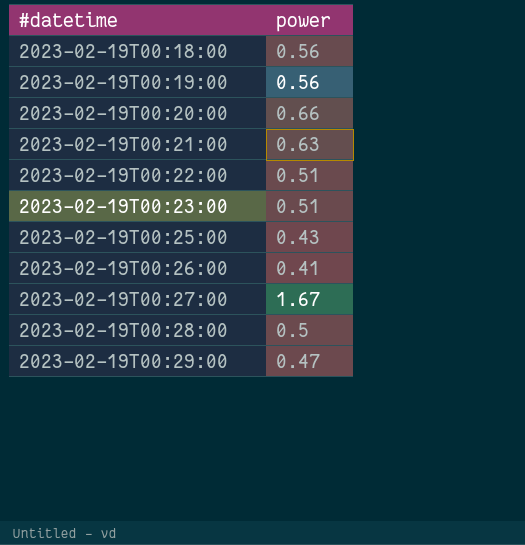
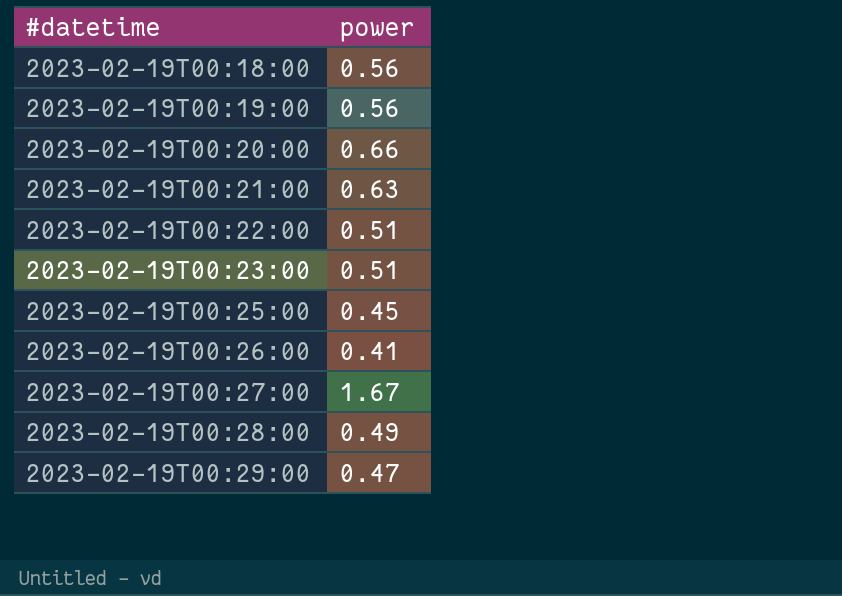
2023-02-19T00:25:00 | power: 0.43 -> 0.45
2023-02-19T00:28:00 | power: 0.5 -> 0.49

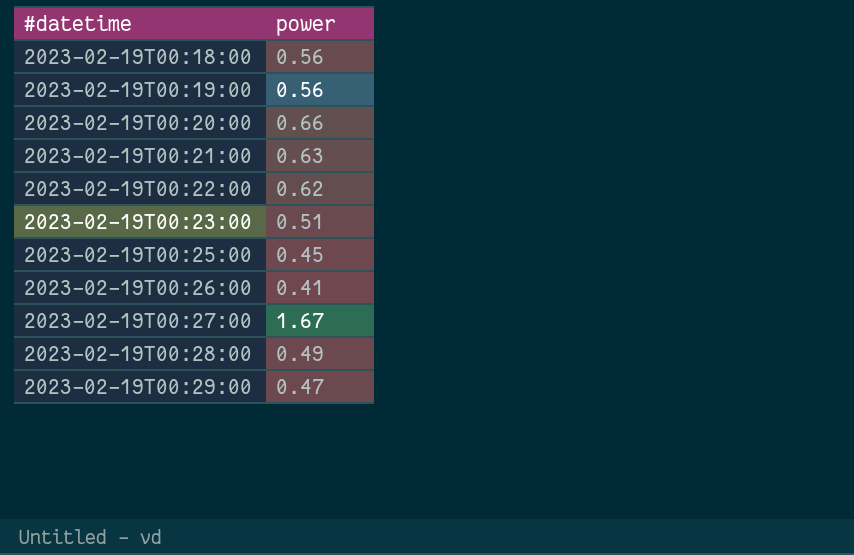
2023-02-19T00:22:00 | power: 0.51 -> 0.62

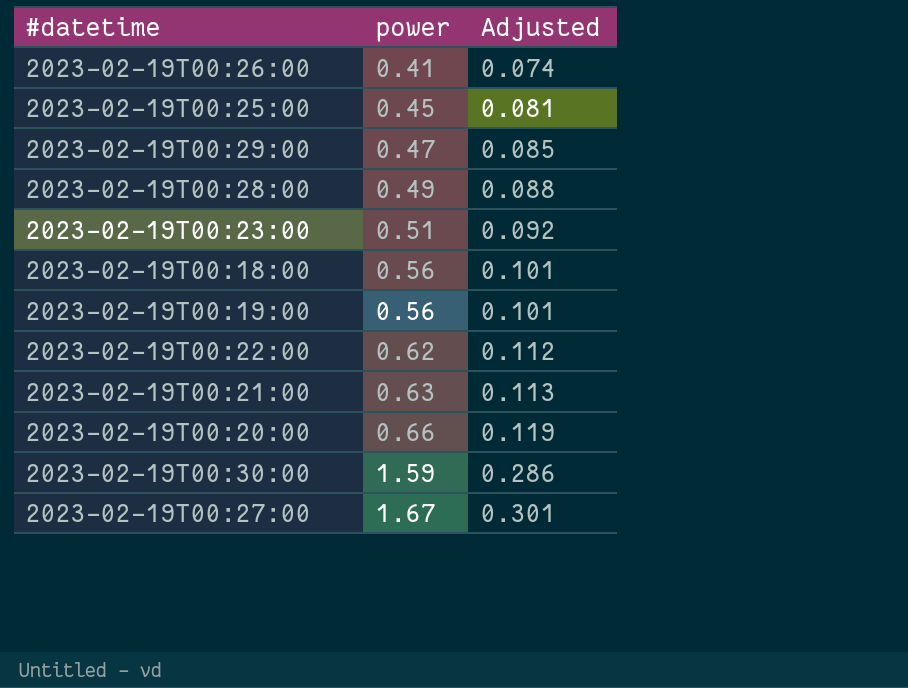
row order: #datetime ascending -> power ascending
column Adjusted | formula: none -> [power] * 0.18
row 2023-02-19T00:30:00: none -> 1.59 | 0.286

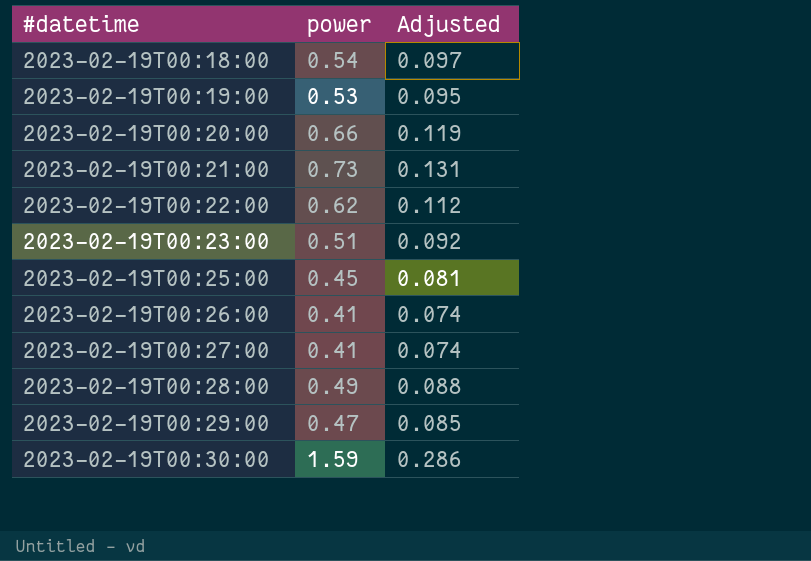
row order: power ascending -> #datetime ascending
2023-02-19T00:18:00 | power: 0.56 -> 0.54
2023-02-19T00:18:00 | Adjusted: 0.101 -> 0.097
2023-02-19T00:19:00 | power: 0.56 -> 0.53
2023-02-19T00:19:00 | Adjusted: 0.101 -> 0.095
2023-02-19T00:21:00 | power: 0.63 -> 0.73
2023-02-19T00:21:00 | Adjusted: 0.113 -> 0.131
2023-02-19T00:27:00 | power: 1.67 -> 0.41
2023-02-19T00:27:00 | Adjusted: 0.301 -> 0.074

